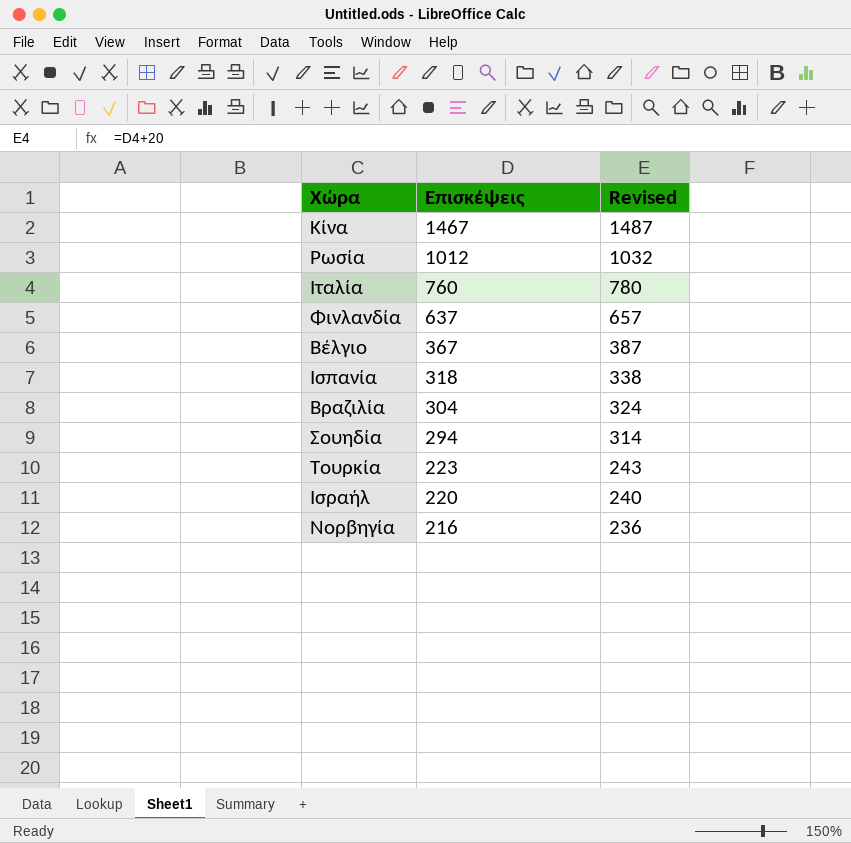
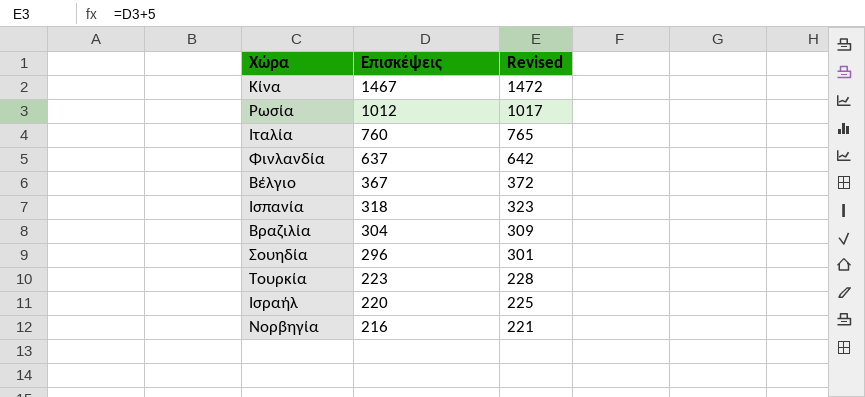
column Revised | formula: [Επισκέψεις] + 20 -> [Επισκέψεις] + 5
Σουηδία | Επισκέψεις: 294 -> 296

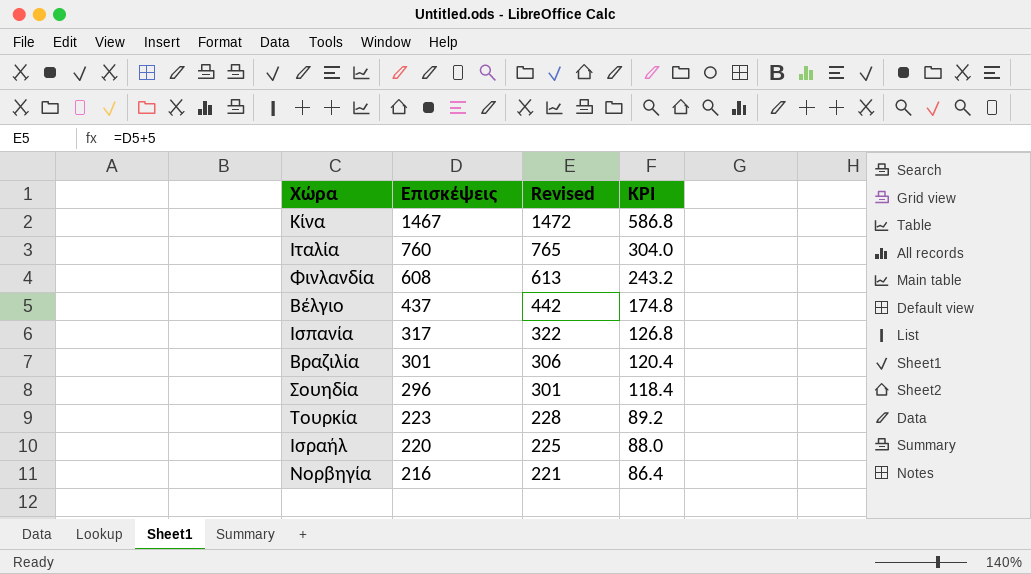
column KPI | formula: none -> [Επισκέψεις] * 0.4
row Ρωσία: 1012 | 1017 -> none
Φινλανδία | Επισκέψεις: 637 -> 608
Φινλανδία | Revised: 642 -> 613
Βέλγιο | Επισκέψεις: 367 -> 437
Βέλγιο | Revised: 372 -> 442
Ισπανία | Επισκέψεις: 318 -> 317
Ισπανία | Revised: 323 -> 322
Βραζιλία | Επισκέψεις: 304 -> 301
Βραζιλία | Revised: 309 -> 306

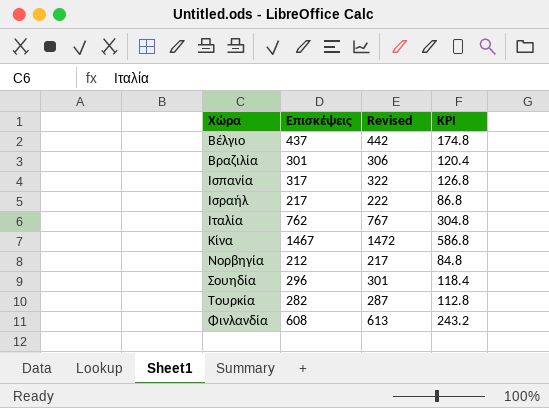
row order: Επισκέψεις descending -> Χώρα ascending
Ισραήλ | Επισκέψεις: 220 -> 217
Ισραήλ | Revised: 225 -> 222
Ισραήλ | KPI: 88.0 -> 86.8
Ιταλία | Επισκέψεις: 760 -> 762
Ιταλία | Revised: 765 -> 767
Ιταλία | KPI: 304.0 -> 304.8
Νορβηγία | Επισκέψεις: 216 -> 212
Νορβηγία | Revised: 221 -> 217
Νορβηγία | KPI: 86.4 -> 84.8
Τουρκία | Επισκέψεις: 223 -> 282
Τουρκία | Revised: 228 -> 287
Τουρκία | KPI: 89.2 -> 112.8

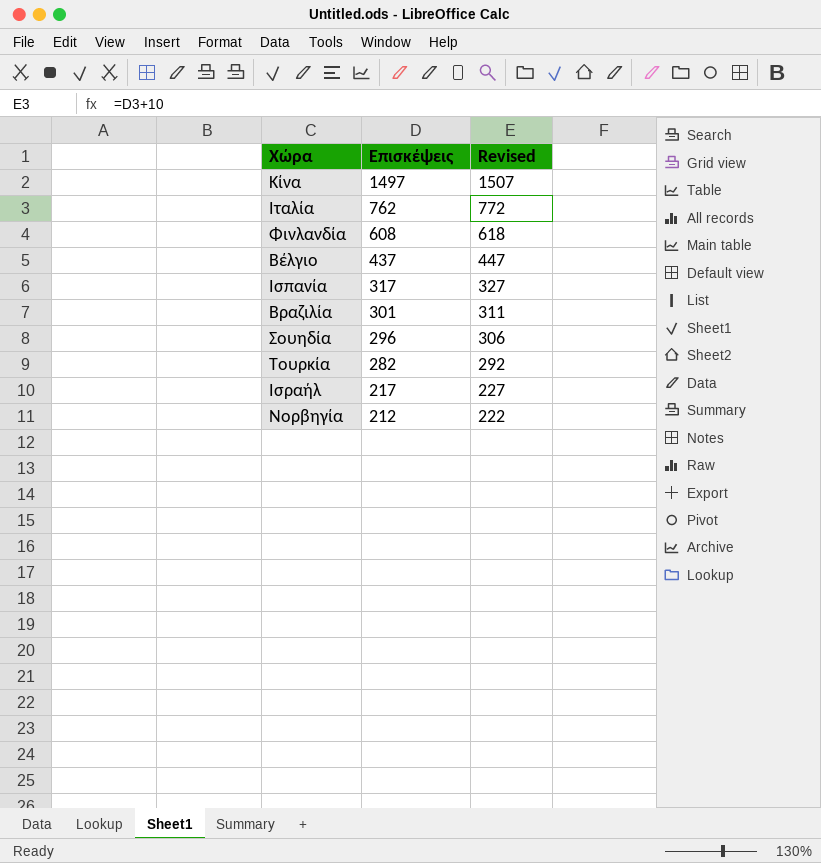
row order: Χώρα ascending -> Επισκέψεις descending
column KPI | formula: [Επισκέψεις] * 0.4 -> none
column Revised | formula: [Επισκέψεις] + 5 -> [Επισκέψεις] + 10
Κίνα | Επισκέψεις: 1467 -> 1497

